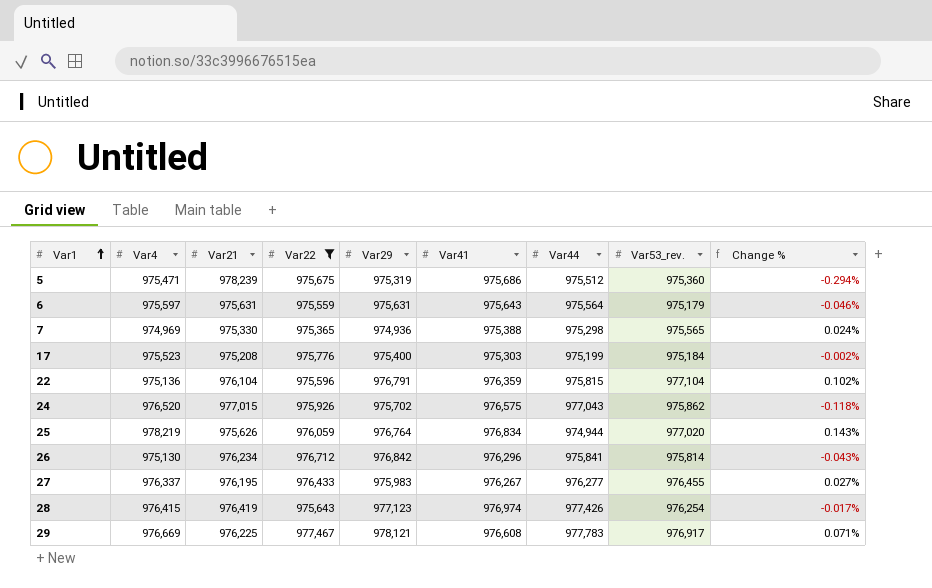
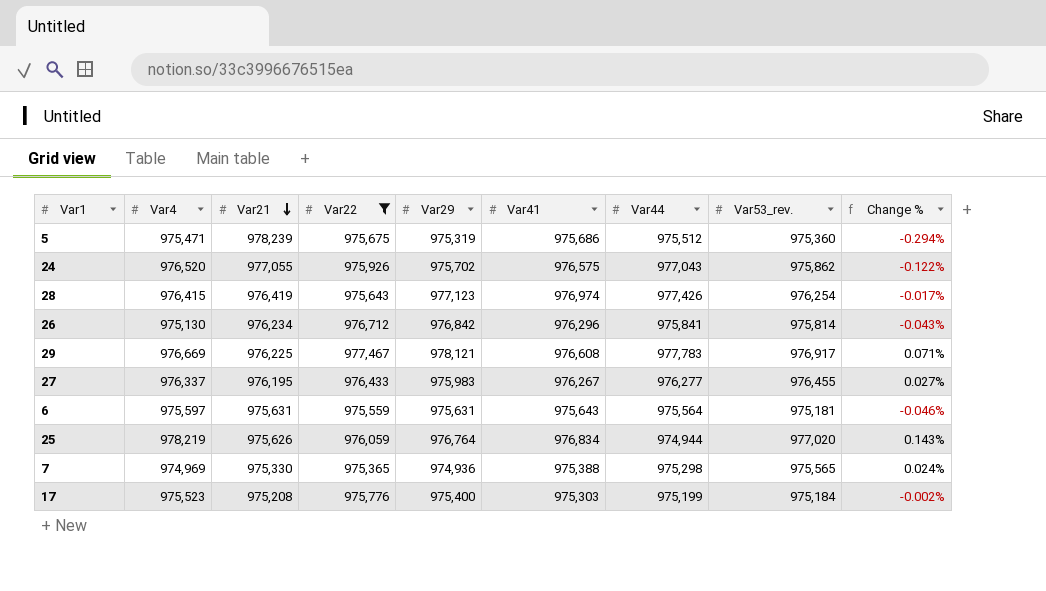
row order: Var1 ascending -> Var21 descending
row 22: 975,136 | 976,104 | 975,596 | 976,791 | 976,359 | 975,815 | 977,104 | 0.102% -> none
24 | Var21: 977,015 -> 977,055
24 | Change %: -0.118% -> -0.122%
6 | Var53_rev.: 975,179 -> 975,181

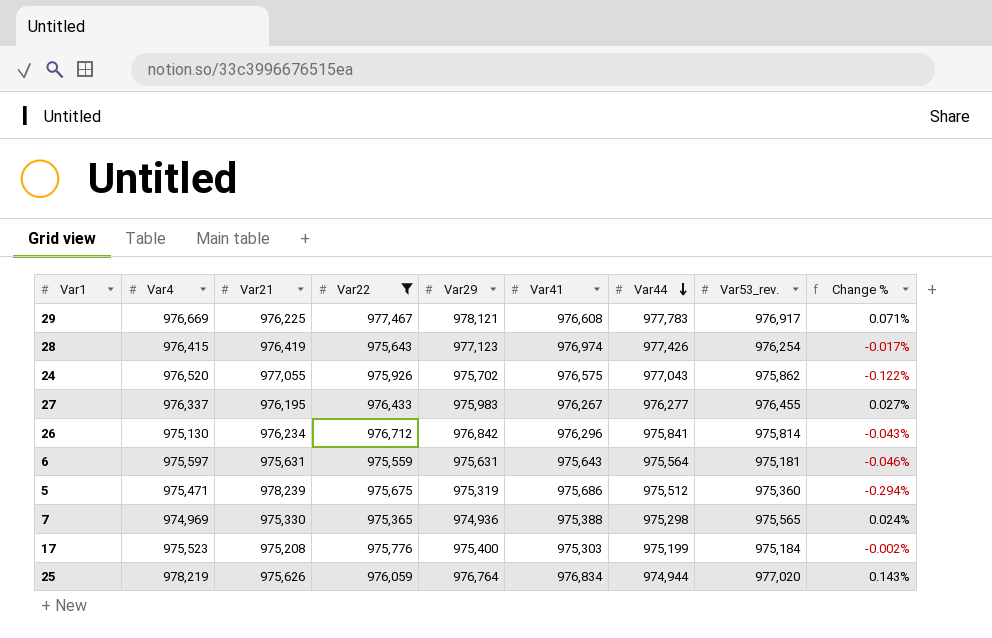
row order: Var21 descending -> Var44 descending

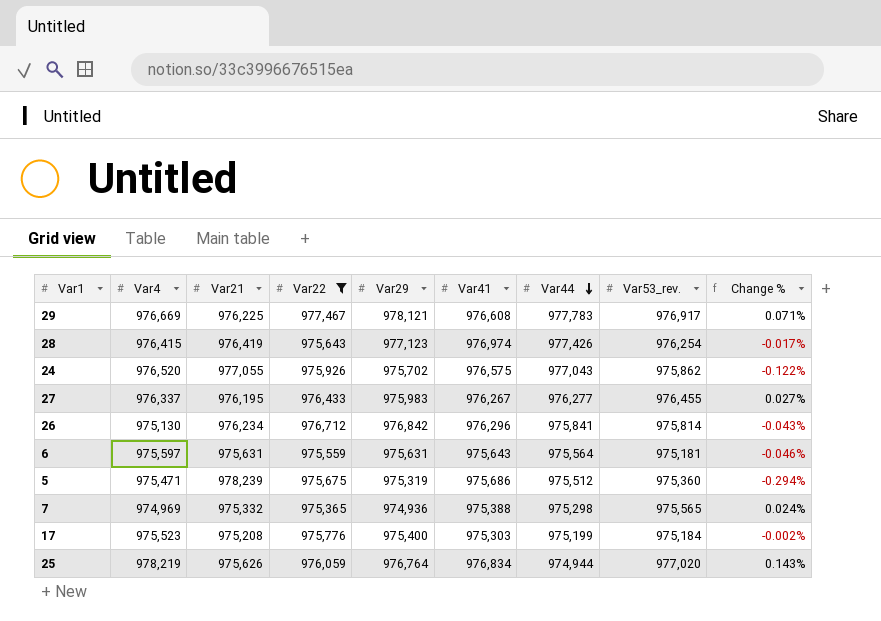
7 | Var21: 975,330 -> 975,332

